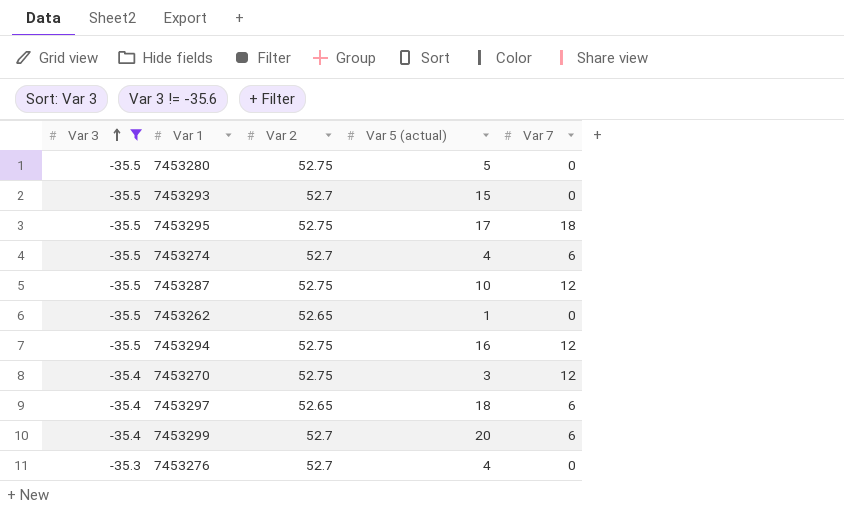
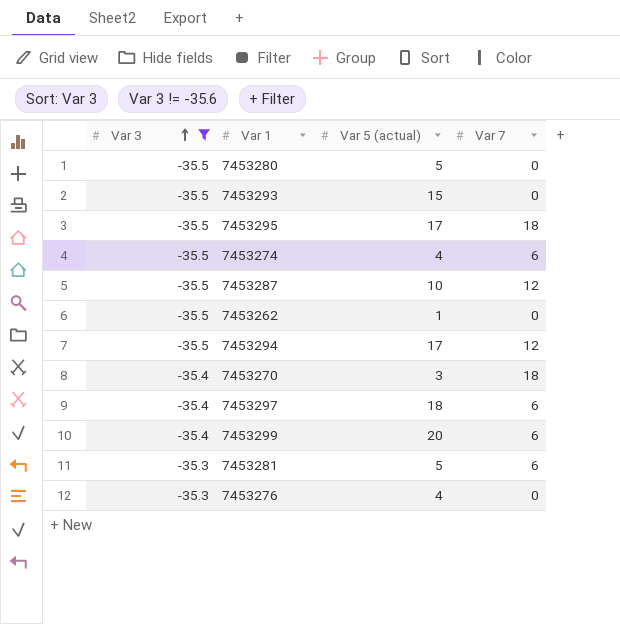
column Var 2 | position: 3 -> none
7453294 | Var 5 (actual): 16 -> 17
7453270 | Var 7: 12 -> 18
row 7453281: none -> -35.3 | 5 | 6

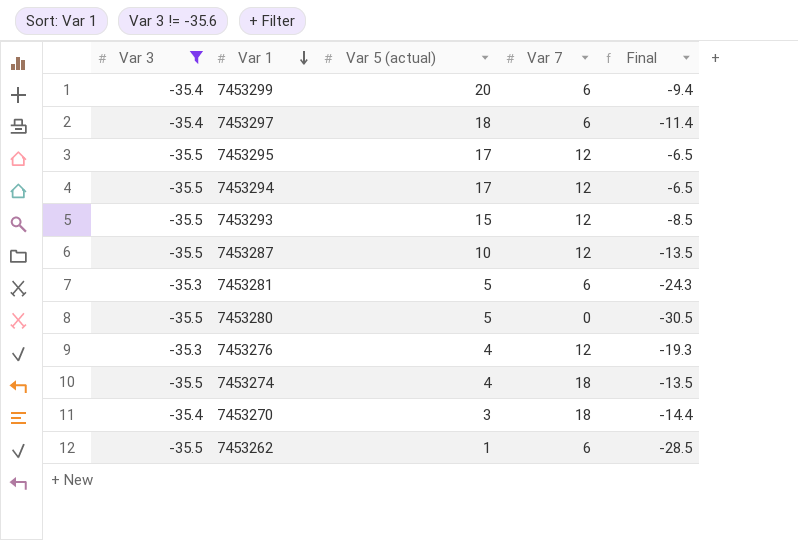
row order: Var 3 ascending -> Var 1 descending
column Final | formula: none -> [Var 3] + [Var 5 (actual)] + [Var 7]
7453295 | Var 7: 18 -> 12
7453293 | Var 7: 0 -> 12
7453276 | Var 7: 0 -> 12
7453274 | Var 7: 6 -> 18
7453262 | Var 7: 0 -> 6

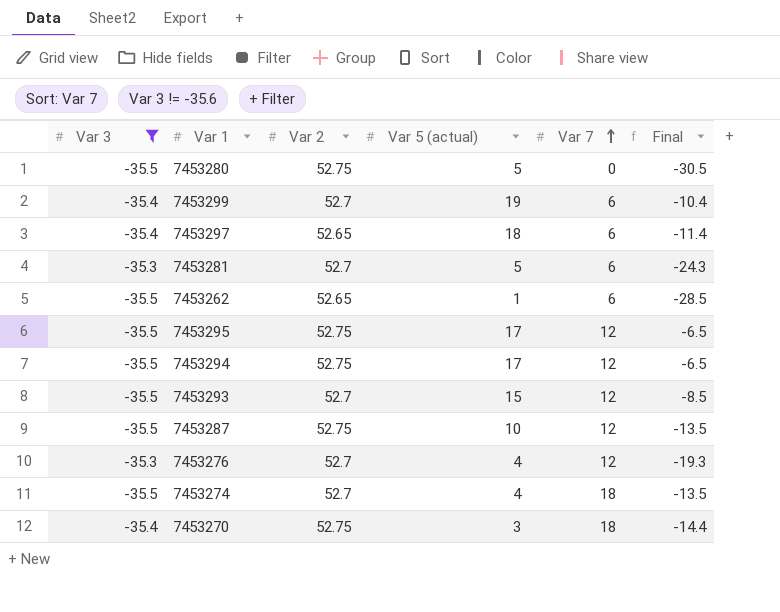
row order: Var 1 descending -> Var 7 ascending
column Var 2 | position: none -> 3
7453299 | Var 5 (actual): 20 -> 19
7453299 | Final: -9.4 -> -10.4

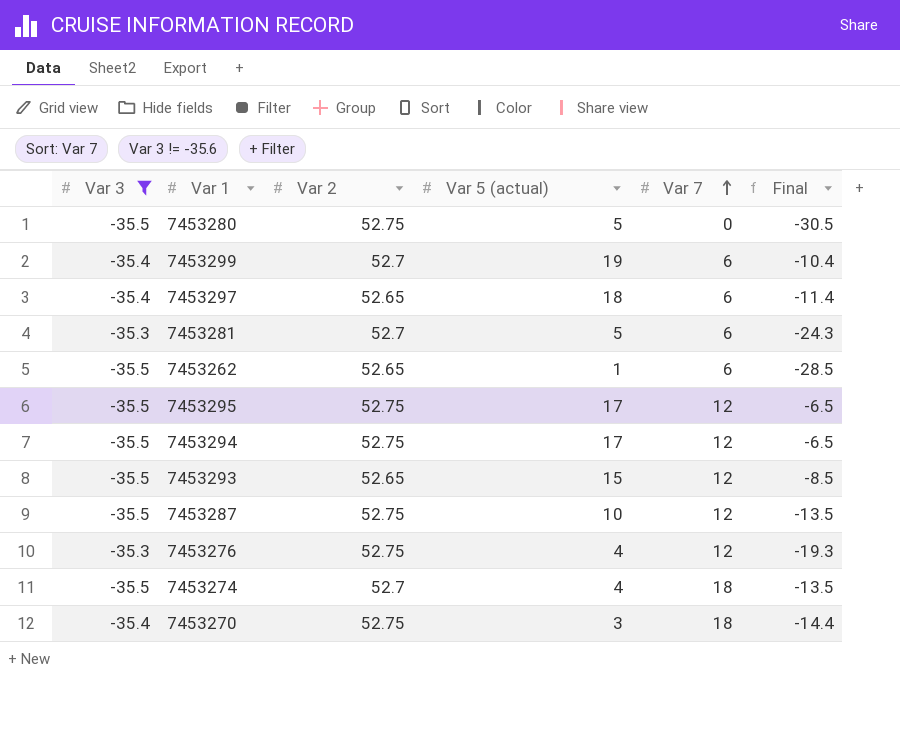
7453293 | Var 2: 52.7 -> 52.65
7453276 | Var 2: 52.7 -> 52.75

